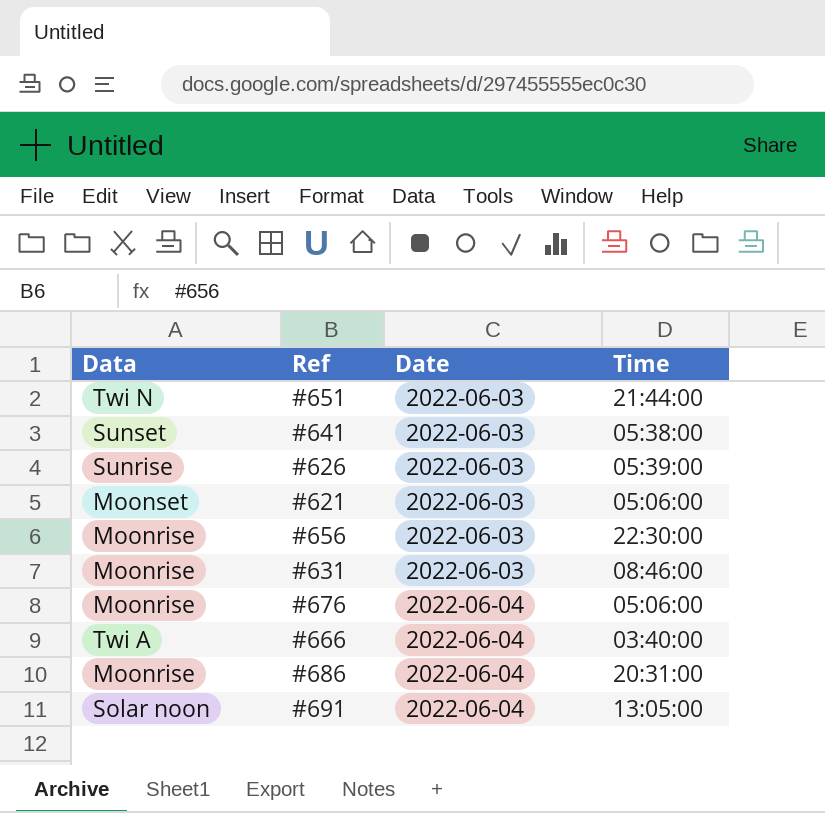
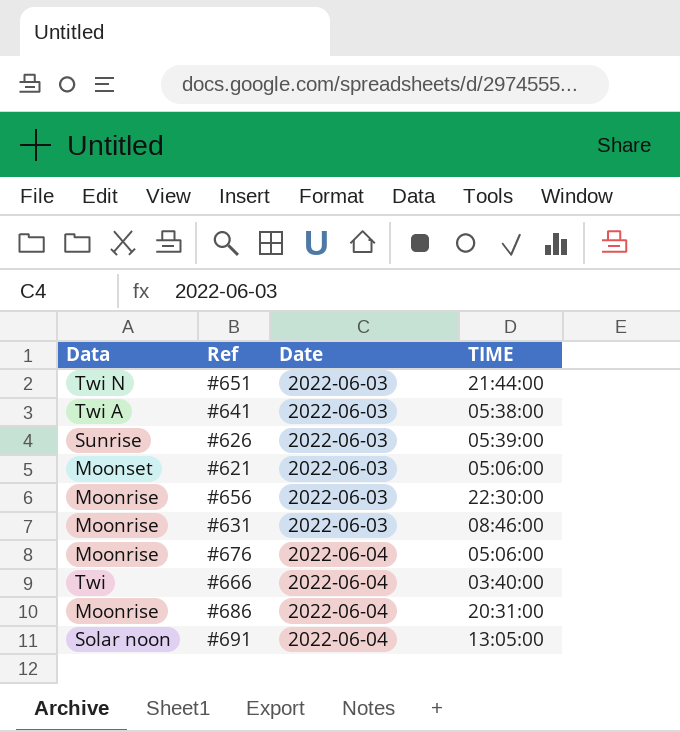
column name: Time -> TIME
#641 | Data: Sunset -> Twi A
#666 | Data: Twi A -> Twi

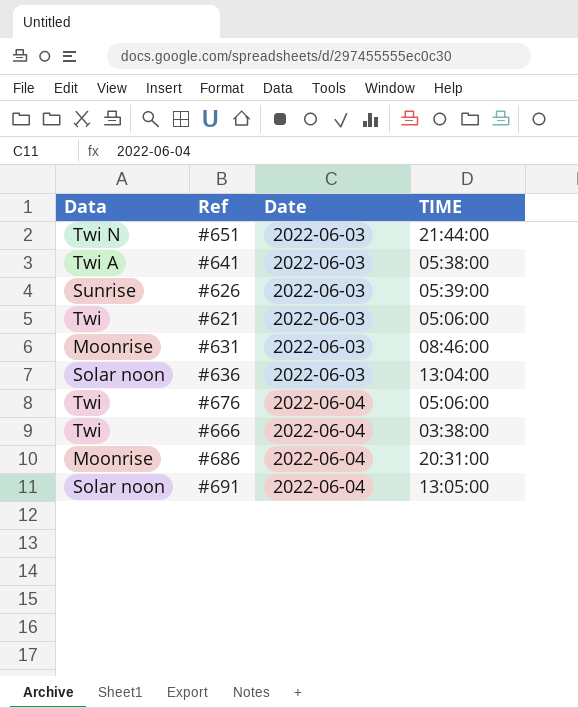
row #656: Moonrise | 2022-06-03 | 22:30:00 -> none
#621 | Data: Moonset -> Twi
row #636: none -> Solar noon | 2022-06-03 | 13:04:00
#676 | Data: Moonrise -> Twi
#666 | TIME: 03:40:00 -> 03:38:00

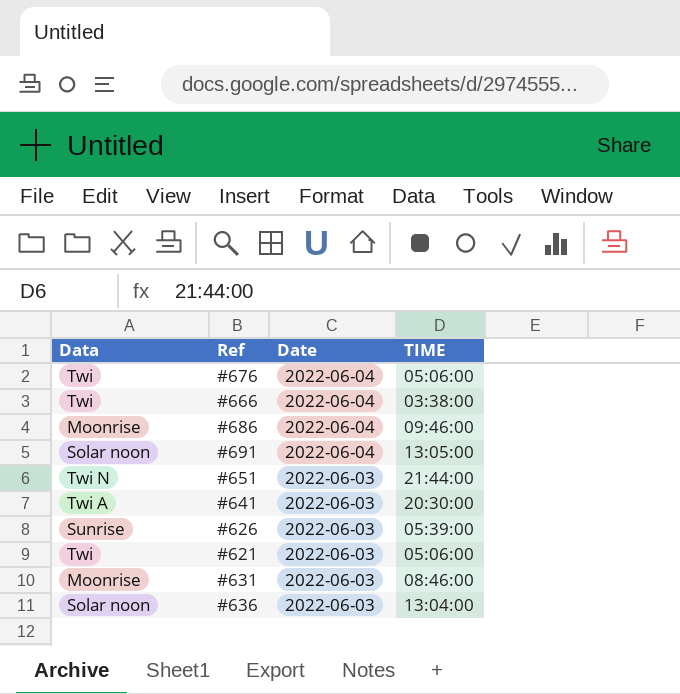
row order: Date ascending -> Date descending
#686 | TIME: 20:31:00 -> 09:46:00
#641 | TIME: 05:38:00 -> 20:30:00

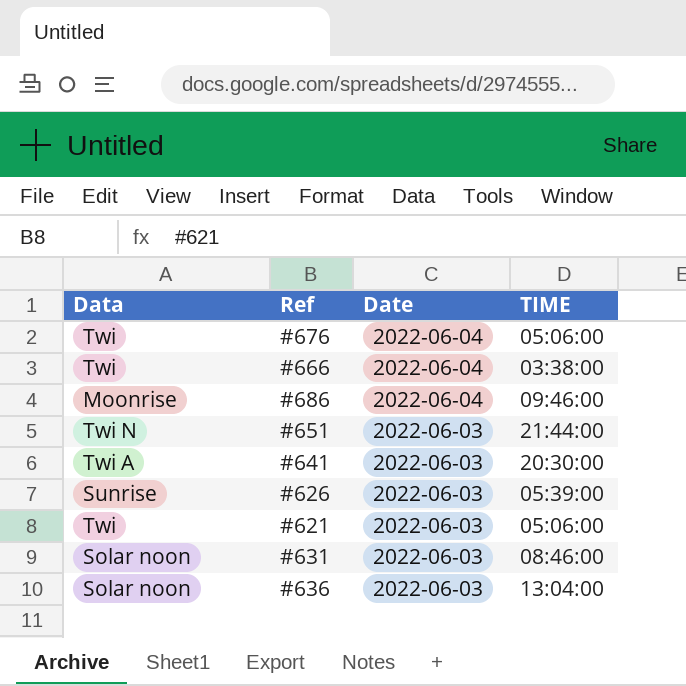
row #691: Solar noon | 2022-06-04 | 13:05:00 -> none
#631 | Data: Moonrise -> Solar noon

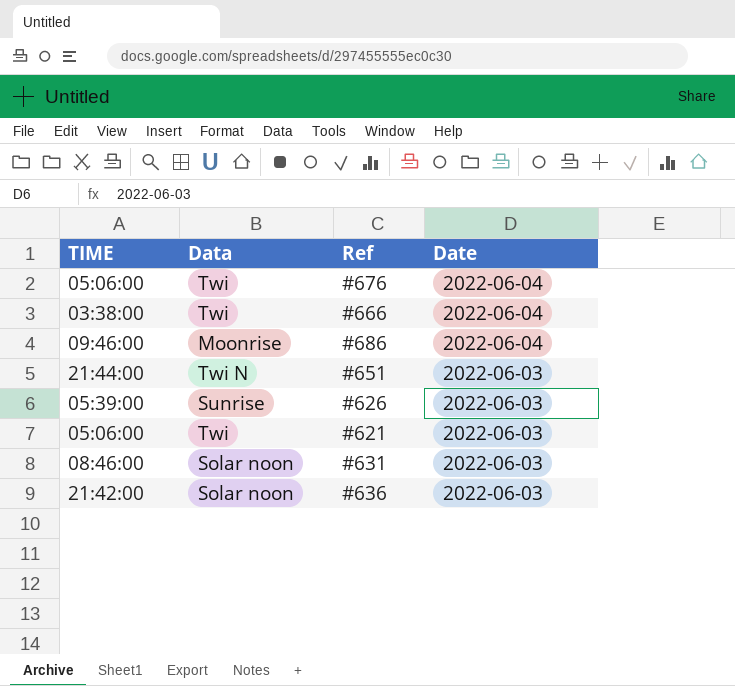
column TIME | position: 4 -> 1
row #641: Twi A | 2022-06-03 | 20:30:00 -> none
#636 | TIME: 13:04:00 -> 21:42:00

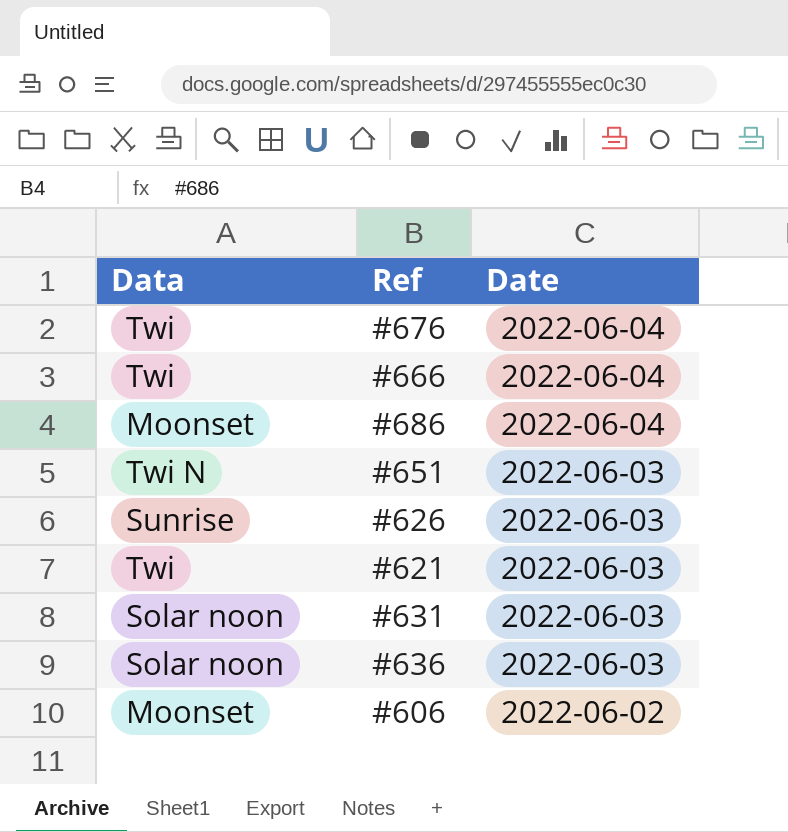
column TIME | position: 1 -> none
#686 | Data: Moonrise -> Moonset
row #606: none -> Moonset | 2022-06-02

